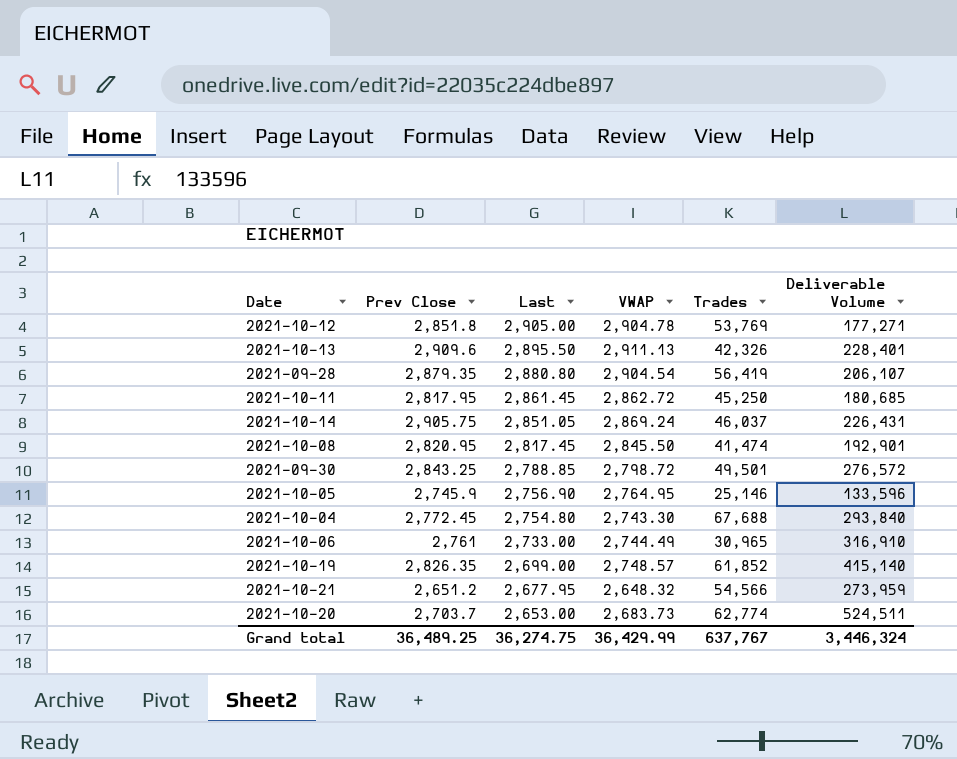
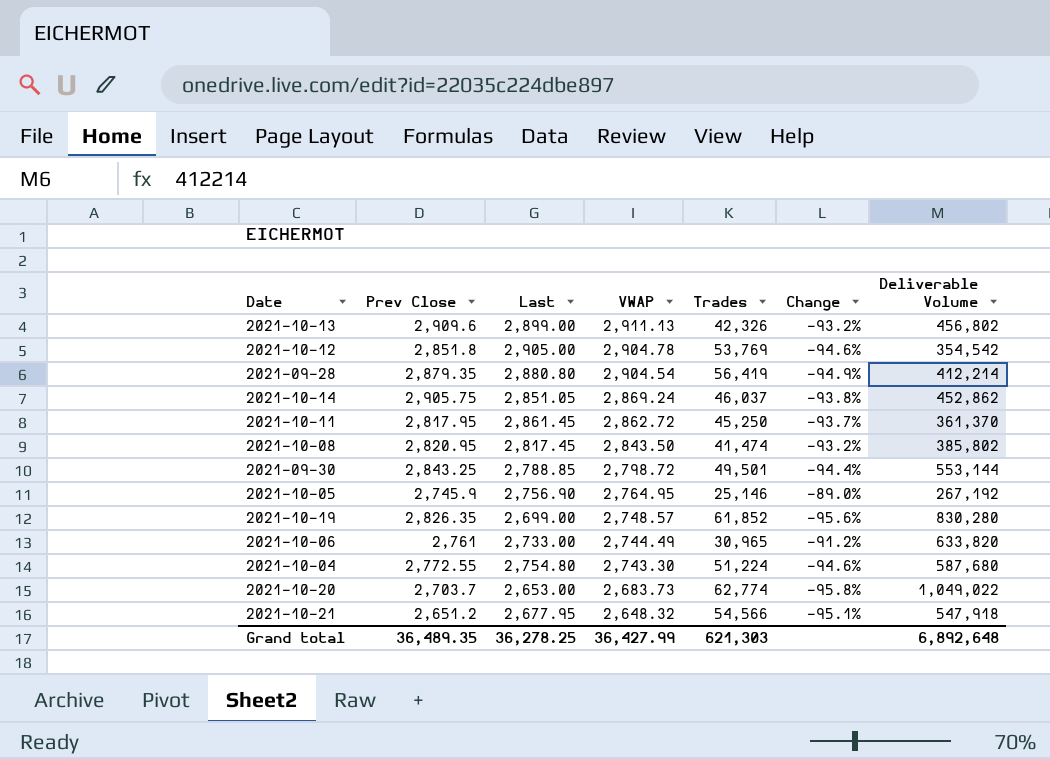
row order: Last descending -> VWAP descending
column Change | formula: none -> ([Last] - [Trades]) / [Trades]
2021-10-13 | Last: 2,895.50 -> 2,899.00
2021-10-13 | Deliverable Volume: 228,401 -> 456,802
2021-10-12 | Deliverable Volume: 177,271 -> 354,542
2021-09-28 | Deliverable Volume: 206,107 -> 412,214
2021-10-14 | Deliverable Volume: 226,431 -> 452,862
2021-10-11 | Deliverable Volume: 180,685 -> 361,370
2021-10-08 | VWAP: 2,845.50 -> 2,843.50
2021-10-08 | Deliverable Volume: 192,901 -> 385,802
2021-09-30 | Deliverable Volume: 276,572 -> 553,144
2021-10-05 | Deliverable Volume: 133,596 -> 267,192
2021-10-19 | Deliverable Volume: 415,140 -> 830,280
2021-10-06 | Deliverable Volume: 316,910 -> 633,820
2021-10-04 | Prev Close: 2,772.45 -> 2,772.55
2021-10-04 | Trades: 67,688 -> 51,224
2021-10-04 | Deliverable Volume: 293,840 -> 587,680
2021-10-20 | Deliverable Volume: 524,511 -> 1,049,022
2021-10-21 | Deliverable Volume: 273,959 -> 547,918
Grand total | Prev Close: 36,489.25 -> 36,489.35
Grand total | Last: 36,274.75 -> 36,278.25
Grand total | VWAP: 36,429.99 -> 36,427.99
Grand total | Trades: 637,767 -> 621,303
Grand total | Deliverable Volume: 3,446,324 -> 6,892,648

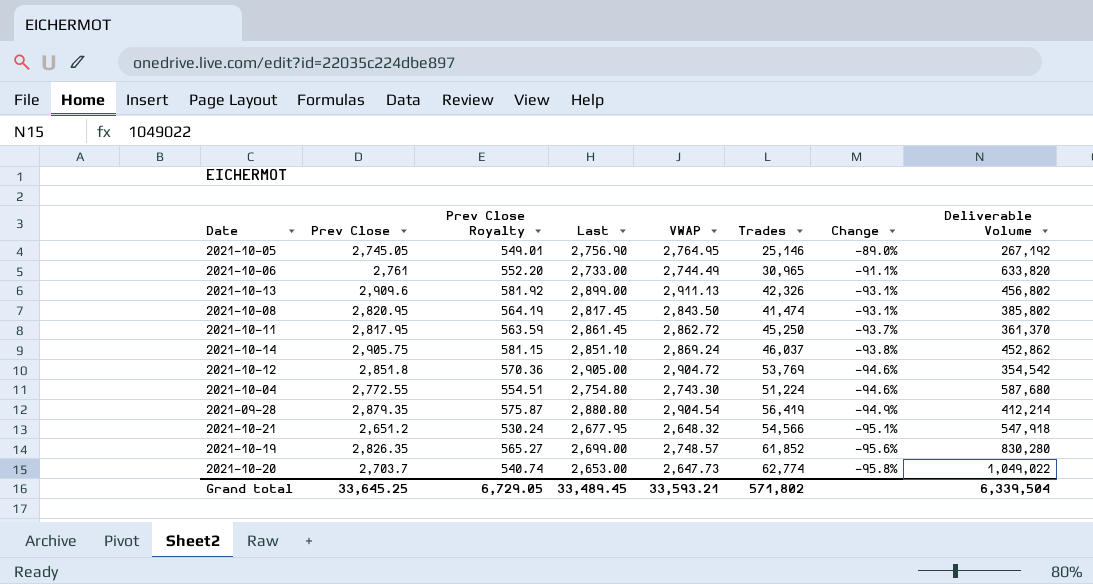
row order: VWAP descending -> Change descending
column Prev Close Royalty | formula: none -> [Prev Close] * 0.2
column Change | formula: ([Last] - [Trades]) / [Trades] -> ([VWAP] - [Trades]) / [Trades]
row 2021-09-30: 2,843.25 | 2,788.85 | 2,798.72 | 49,501 | -94.4% | 553,144 -> none
2021-10-05 | Prev Close: 2,745.9 -> 2,745.05
2021-10-14 | Last: 2,851.05 -> 2,851.10
2021-10-12 | VWAP: 2,904.78 -> 2,904.72
2021-10-20 | VWAP: 2,683.73 -> 2,647.73
Grand total | Prev Close: 36,489.35 -> 33,645.25
Grand total | Last: 36,278.25 -> 33,489.45
Grand total | VWAP: 36,427.99 -> 33,593.21
Grand total | Trades: 621,303 -> 571,802
Grand total | Deliverable Volume: 6,892,648 -> 6,339,504

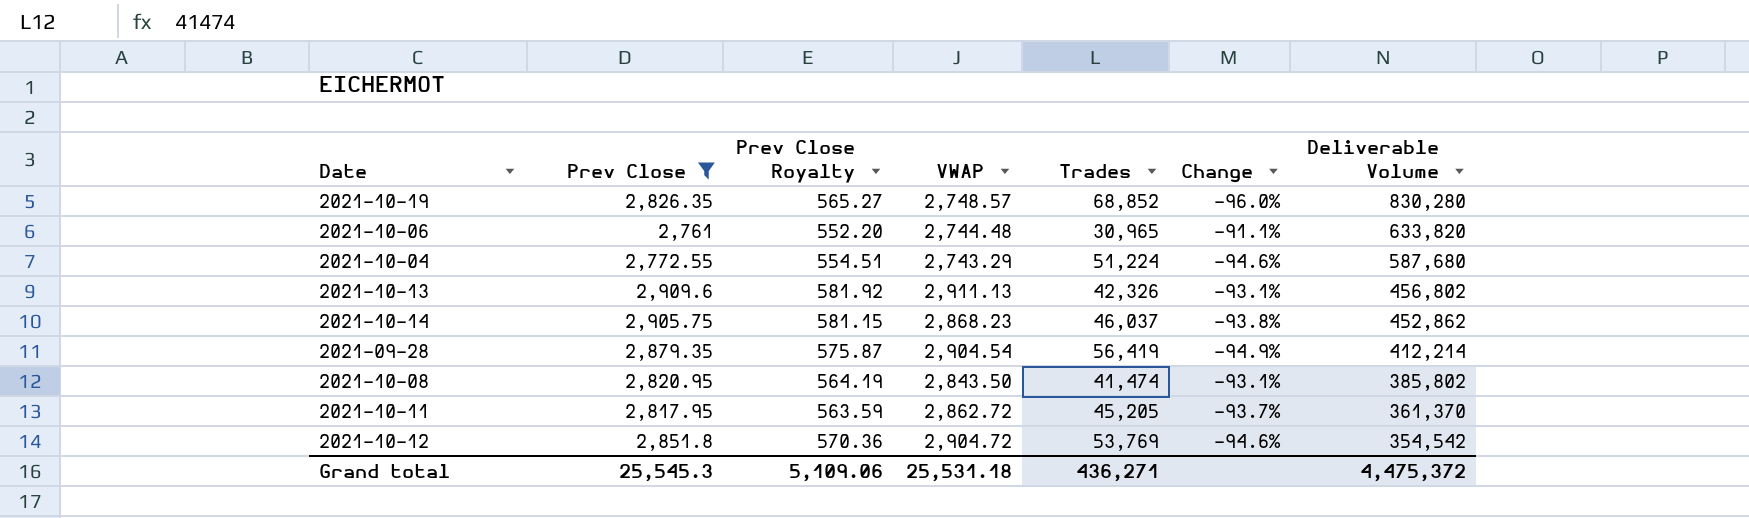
filter: none -> Prev Close >= 2,761
row order: Change descending -> Deliverable Volume descending
column Last | position: 4 -> none
2021-10-19 | Trades: 61,852 -> 68,852
2021-10-19 | Change: -95.6% -> -96.0%
2021-10-06 | VWAP: 2,744.49 -> 2,744.48
2021-10-04 | VWAP: 2,743.30 -> 2,743.29
2021-10-14 | VWAP: 2,869.24 -> 2,868.23
2021-10-11 | Trades: 45,250 -> 45,205
Grand total | Prev Close: 33,645.25 -> 25,545.3
Grand total | Prev Close Royalty: 6,729.05 -> 5,109.06
Grand total | VWAP: 33,593.21 -> 25,531.18
Grand total | Trades: 571,802 -> 436,271
Grand total | Deliverable Volume: 6,339,504 -> 4,475,372

